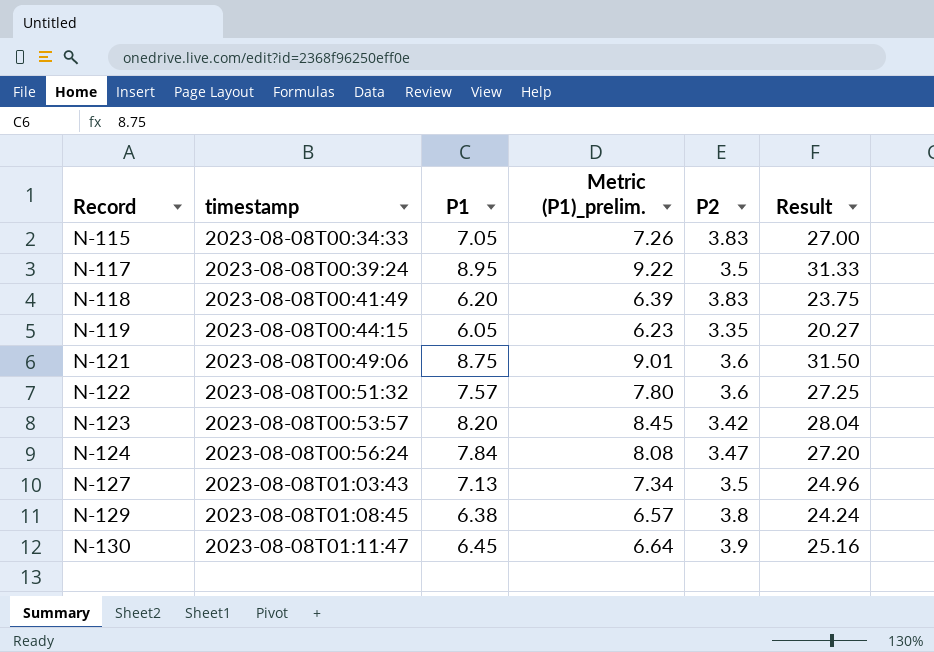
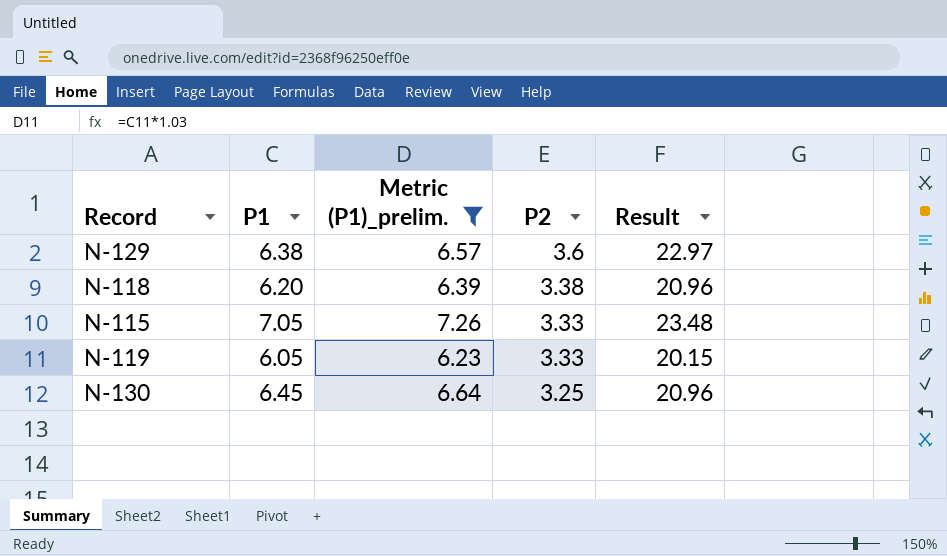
filter: none -> Metric (P1)_prelim. <= 7.26
row order: Record ascending -> P2 descending
column timestamp | position: 2 -> none
N-129 | P2: 3.8 -> 3.6
N-129 | Result: 24.24 -> 22.97
N-118 | P2: 3.83 -> 3.38
N-118 | Result: 23.75 -> 20.96
N-115 | P2: 3.83 -> 3.33
N-115 | Result: 27.00 -> 23.48
N-119 | P2: 3.35 -> 3.33
N-119 | Result: 20.27 -> 20.15
N-130 | P2: 3.9 -> 3.25
N-130 | Result: 25.16 -> 20.96

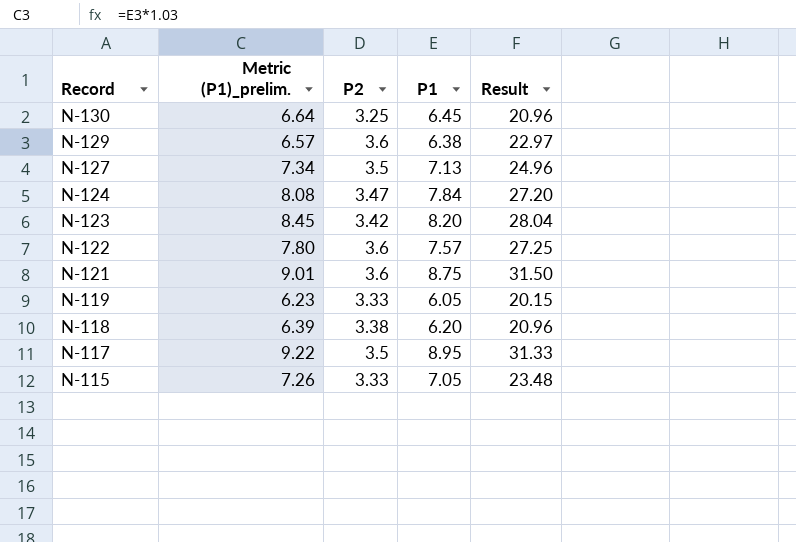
filter: Metric (P1)_prelim. <= 7.26 -> none
row order: P2 descending -> Record descending
column P1 | position: 2 -> 4

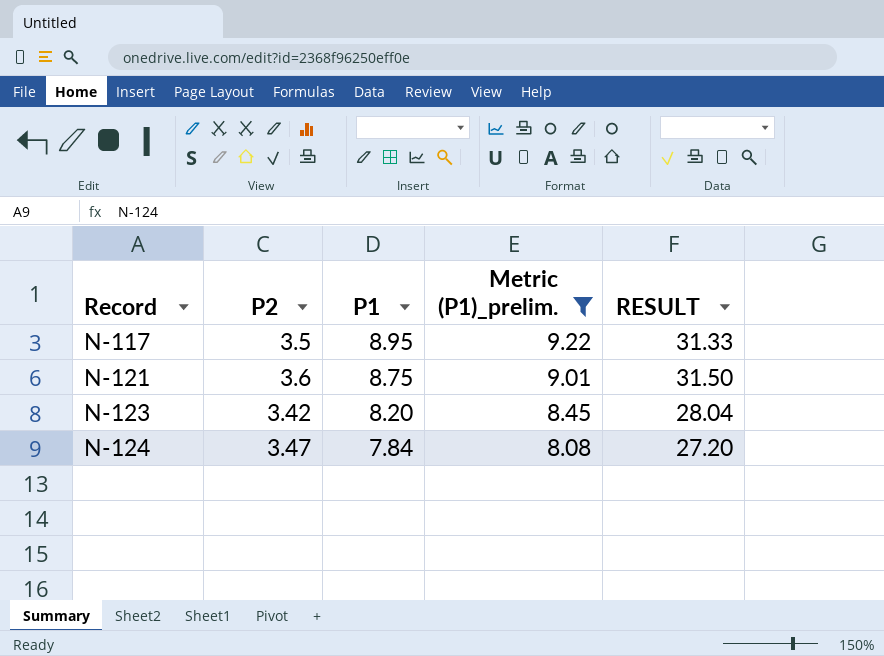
filter: none -> Metric (P1)_prelim. >= 8.08
row order: Record descending -> Record ascending
column Metric (P1)_prelim. | position: 2 -> 4
column name: Result -> RESULT

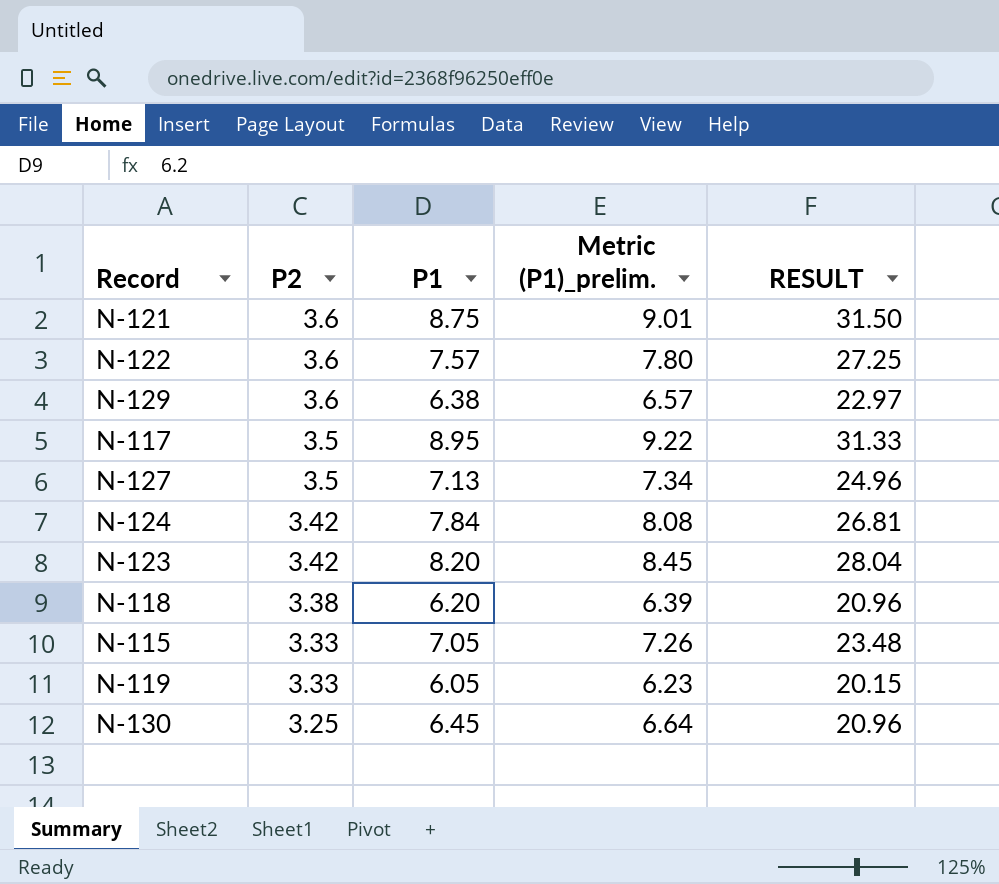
filter: Metric (P1)_prelim. >= 8.08 -> none
row order: Record ascending -> P2 descending
N-124 | P2: 3.47 -> 3.42
N-124 | RESULT: 27.20 -> 26.81

